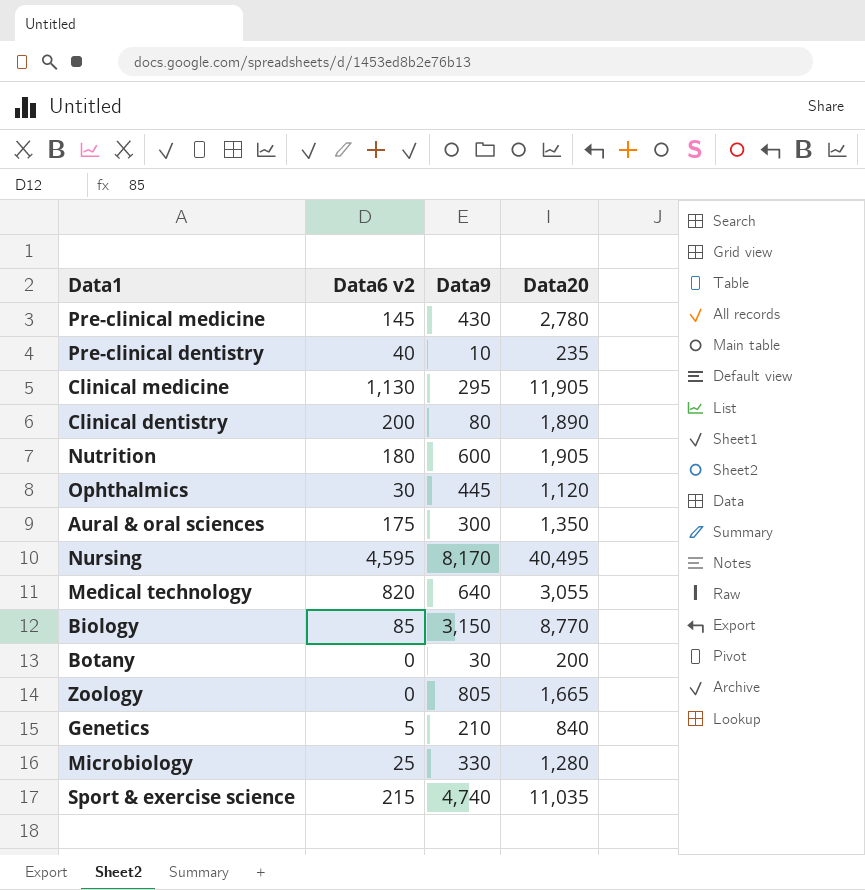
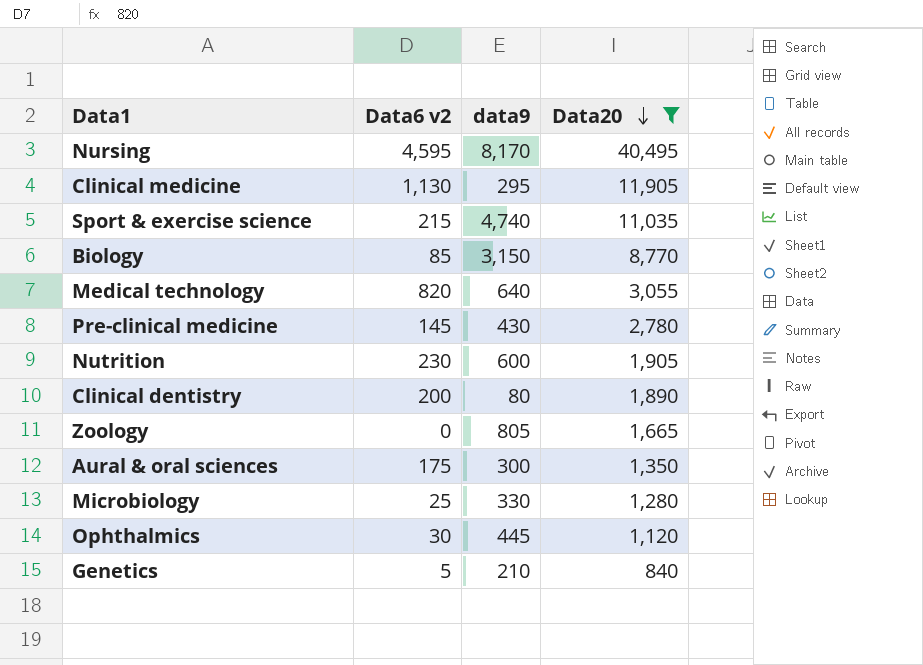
filter: none -> Data20 >= 840
row order: none -> Data20 descending
column name: Data9 -> data9
Nutrition | Data6 v2: 180 -> 230

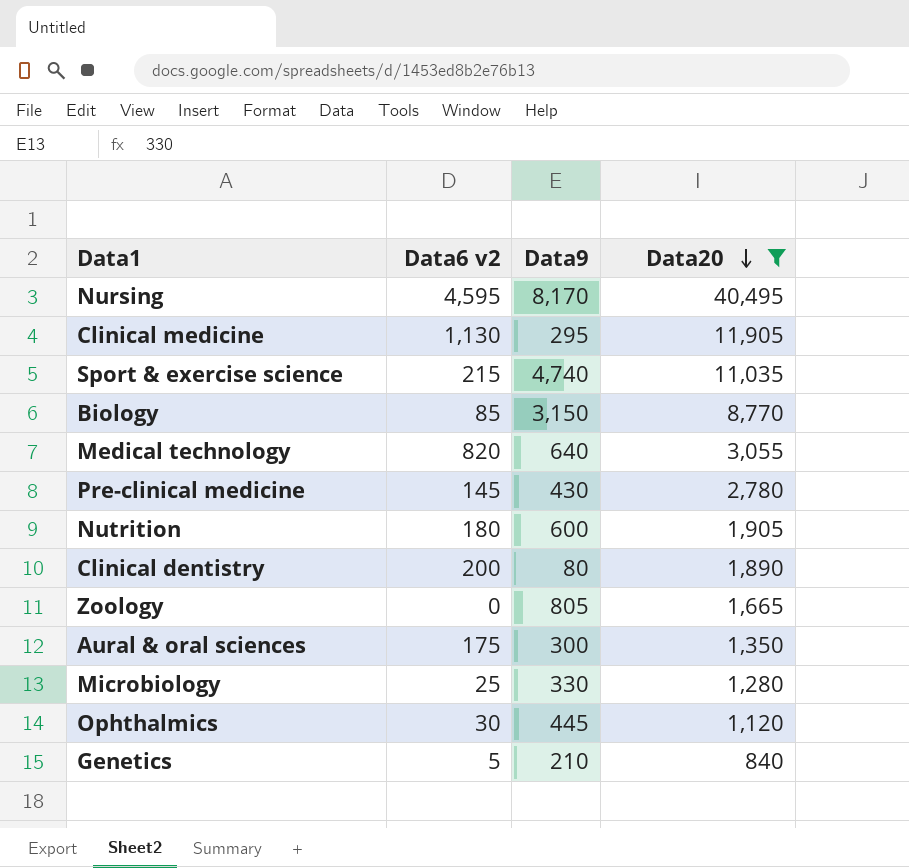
column name: data9 -> Data9
Nutrition | Data6 v2: 230 -> 180

